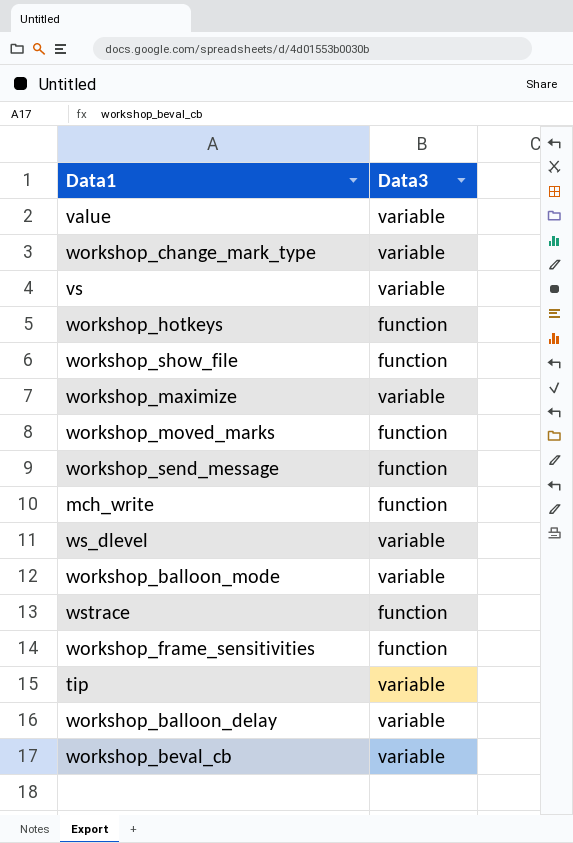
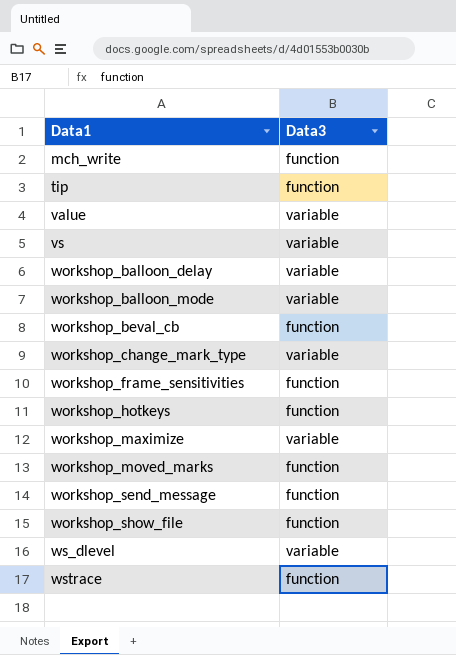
row order: none -> Data1 ascending
tip | Data3: variable -> function
workshop_beval_cb | Data3: variable -> function

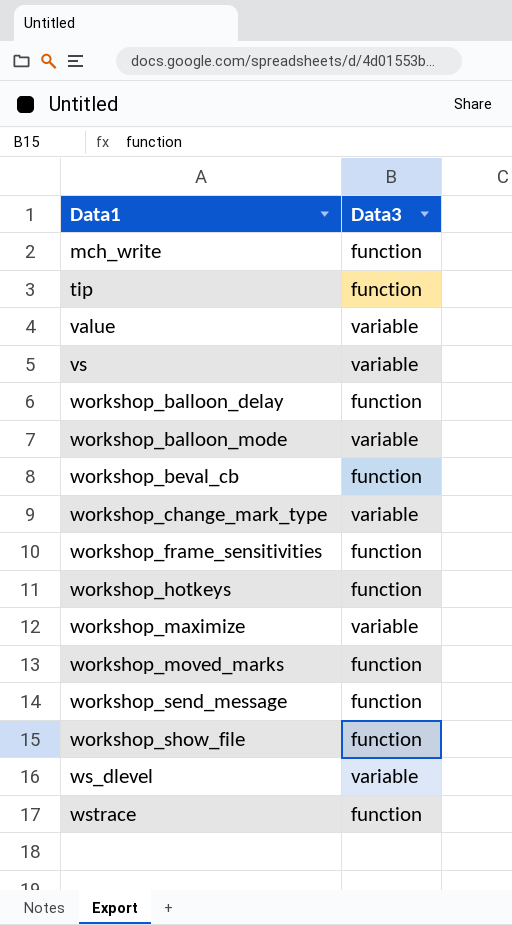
workshop_balloon_delay | Data3: variable -> function

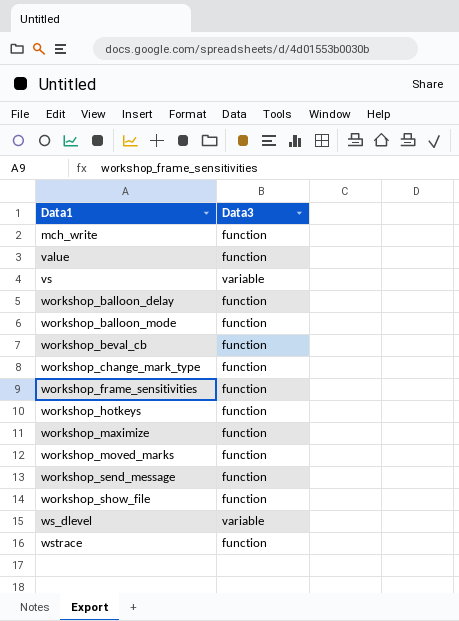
row tip: function -> none
value | Data3: variable -> function
workshop_balloon_mode | Data3: variable -> function
workshop_change_mark_type | Data3: variable -> function
workshop_maximize | Data3: variable -> function

